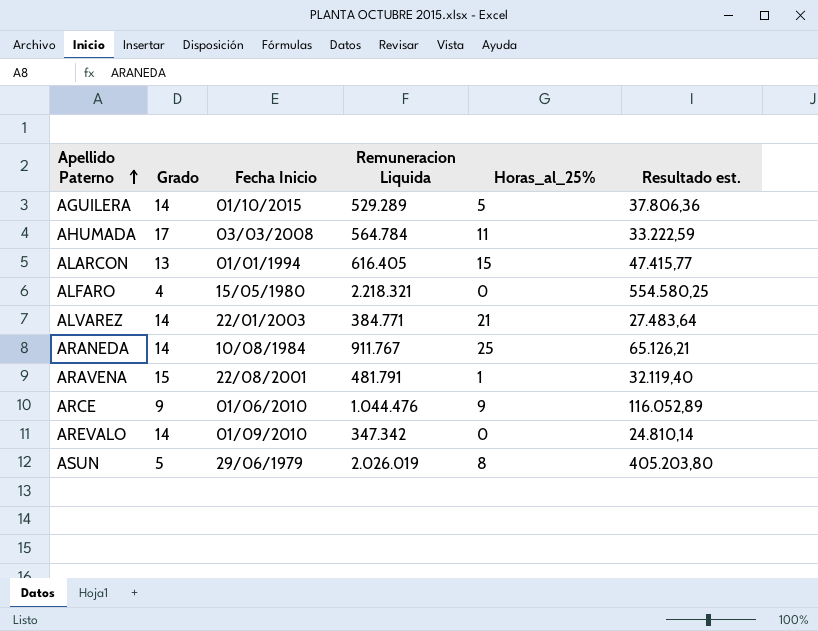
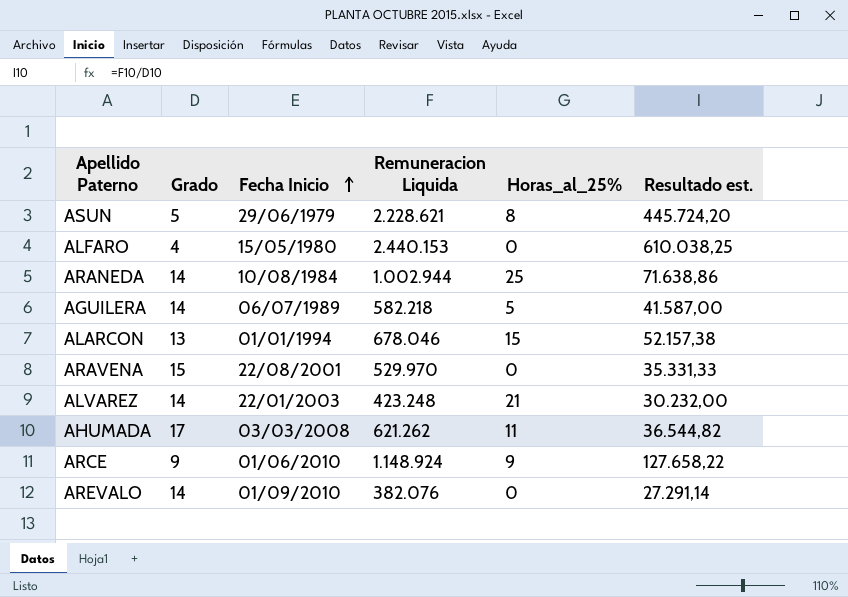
row order: Apellido Paterno ascending -> Fecha Inicio ascending
ASUN | Remuneracion Liquida: 2.026.019 -> 2.228.621
ASUN | Resultado est.: 405.203,80 -> 445.724,20
ALFARO | Remuneracion Liquida: 2.218.321 -> 2.440.153
ALFARO | Resultado est.: 554.580,25 -> 610.038,25
ARANEDA | Remuneracion Liquida: 911.767 -> 1.002.944
ARANEDA | Resultado est.: 65.126,21 -> 71.638,86
AGUILERA | Fecha Inicio: 01/10/2015 -> 06/07/1989
AGUILERA | Remuneracion Liquida: 529.289 -> 582.218
AGUILERA | Resultado est.: 37.806,36 -> 41.587,00
ALARCON | Remuneracion Liquida: 616.405 -> 678.046
ALARCON | Resultado est.: 47.415,77 -> 52.157,38
ARAVENA | Remuneracion Liquida: 481.791 -> 529.970
ARAVENA | Horas_al_25%: 1 -> 0
ARAVENA | Resultado est.: 32.119,40 -> 35.331,33
ALVAREZ | Remuneracion Liquida: 384.771 -> 423.248
ALVAREZ | Resultado est.: 27.483,64 -> 30.232,00
AHUMADA | Remuneracion Liquida: 564.784 -> 621.262
AHUMADA | Resultado est.: 33.222,59 -> 36.544,82
ARCE | Remuneracion Liquida: 1.044.476 -> 1.148.924
ARCE | Resultado est.: 116.052,89 -> 127.658,22
AREVALO | Remuneracion Liquida: 347.342 -> 382.076
AREVALO | Resultado est.: 24.810,14 -> 27.291,14

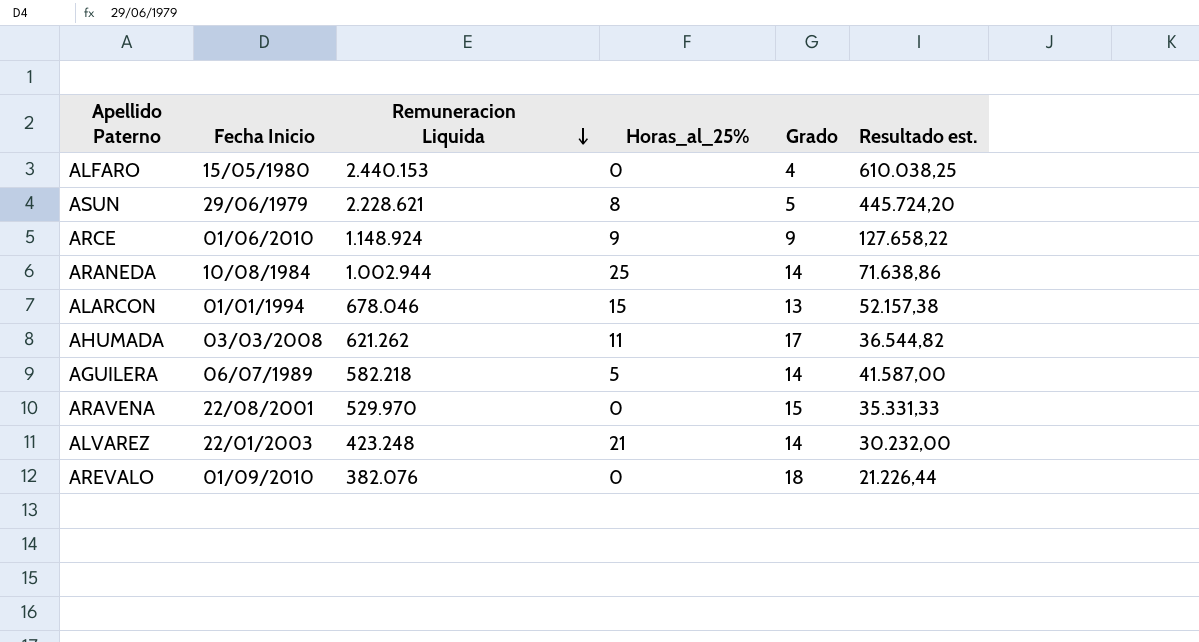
row order: Fecha Inicio ascending -> Remuneracion Liquida descending
column Grado | position: 2 -> 5
AREVALO | Grado: 14 -> 18
AREVALO | Resultado est.: 27.291,14 -> 21.226,44

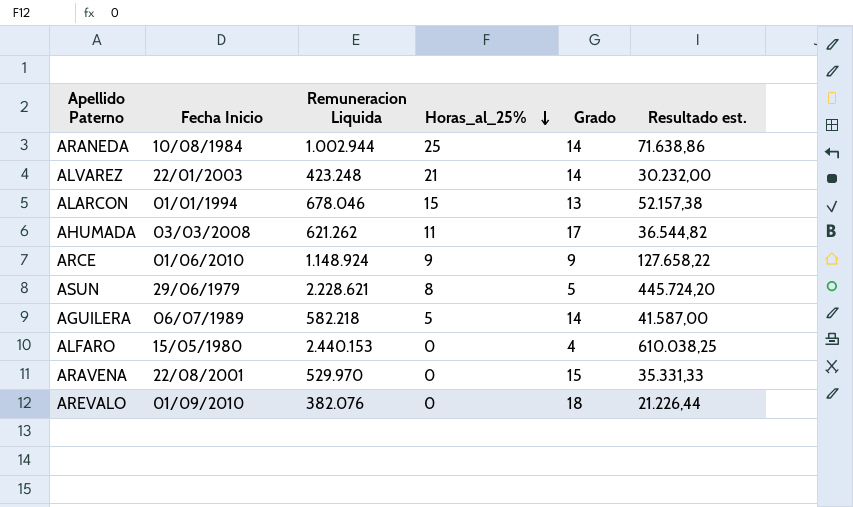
row order: Remuneracion Liquida descending -> Horas_al_25% descending

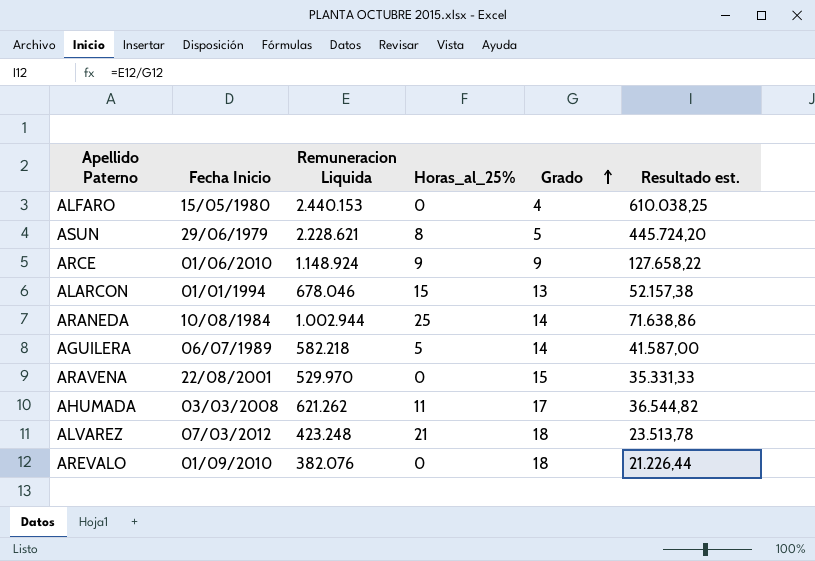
row order: Horas_al_25% descending -> Grado ascending
ALVAREZ | Fecha Inicio: 22/01/2003 -> 07/03/2012
ALVAREZ | Grado: 14 -> 18
ALVAREZ | Resultado est.: 30.232,00 -> 23.513,78

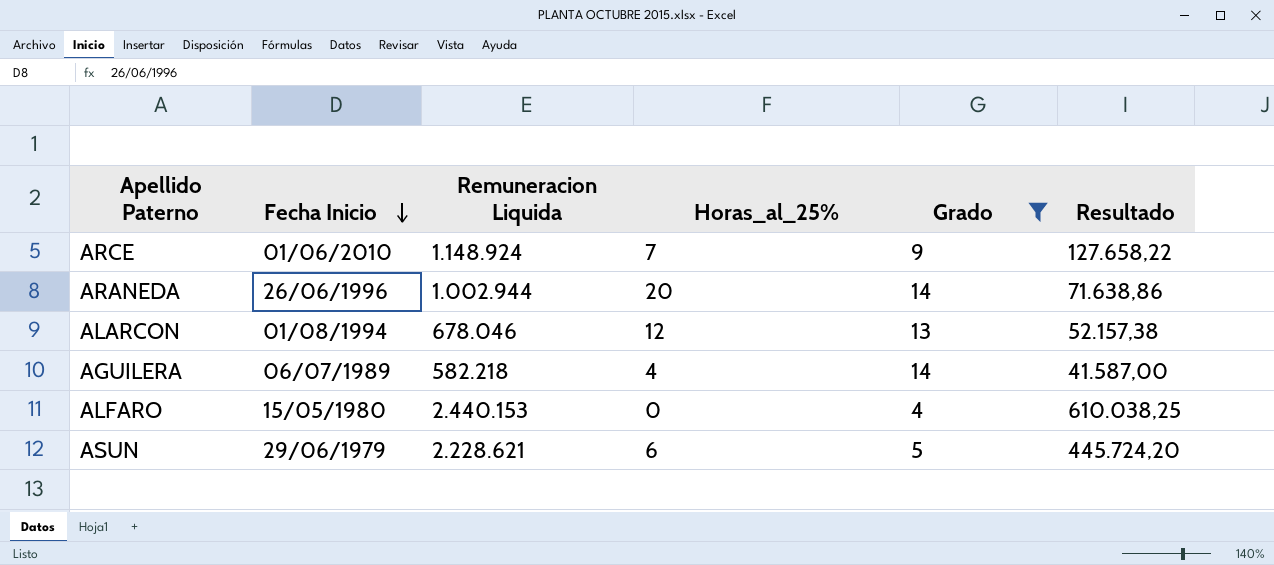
filter: none -> Grado <= 14
row order: Grado ascending -> Fecha Inicio descending
column name: Resultado est. -> Resultado
ARCE | Horas_al_25%: 9 -> 7
ARANEDA | Fecha Inicio: 10/08/1984 -> 26/06/1996
ARANEDA | Horas_al_25%: 25 -> 20
ALARCON | Fecha Inicio: 01/01/1994 -> 01/08/1994
ALARCON | Horas_al_25%: 15 -> 12
AGUILERA | Horas_al_25%: 5 -> 4
ASUN | Horas_al_25%: 8 -> 6

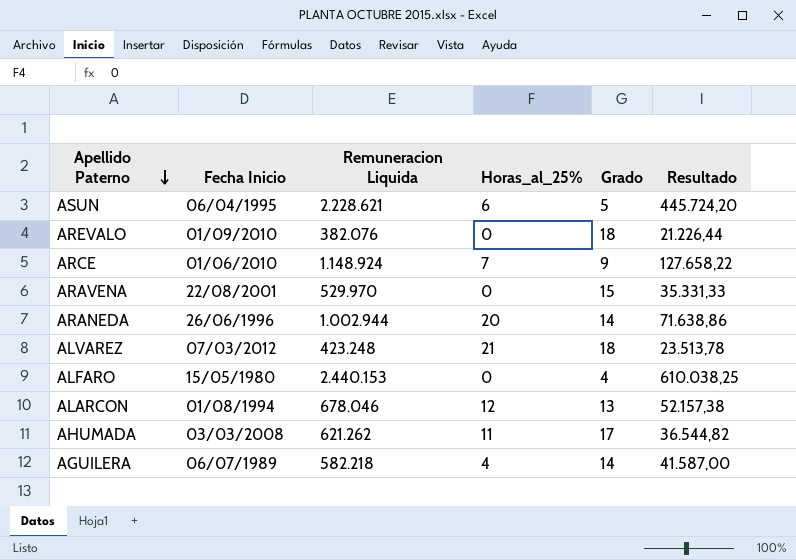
filter: Grado <= 14 -> none
row order: Fecha Inicio descending -> Apellido Paterno descending
ASUN | Fecha Inicio: 29/06/1979 -> 06/04/1995

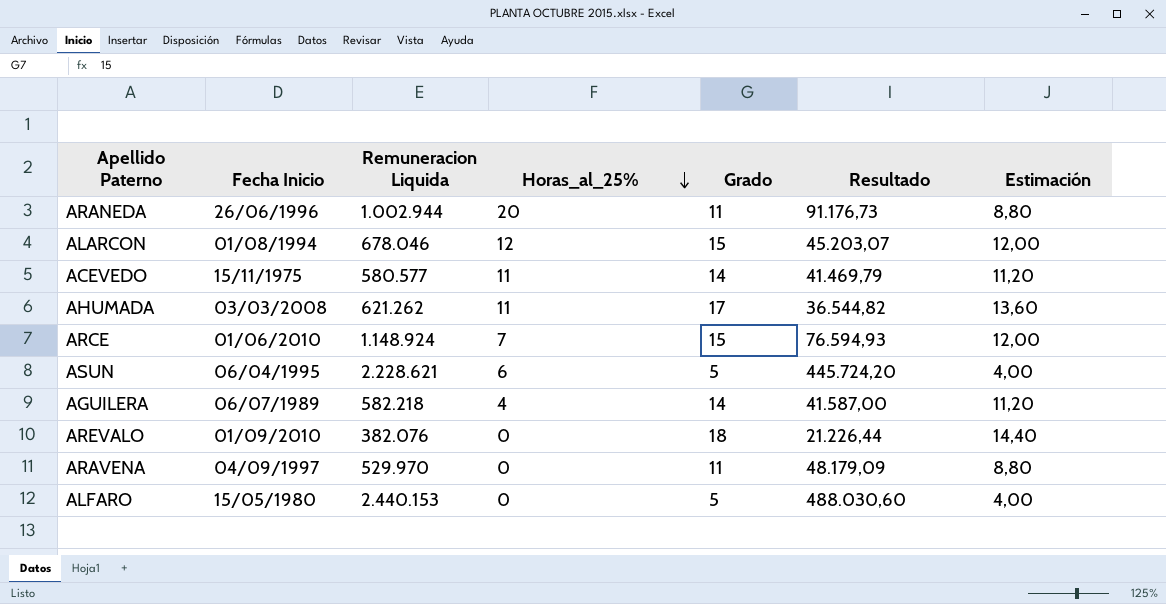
row order: Apellido Paterno descending -> Horas_al_25% descending
column Estimación | formula: none -> [Grado] * 0,8
row ALVAREZ: 07/03/2012 | 423.248 | 21 | 18 | 23.513,78 -> none
ARANEDA | Grado: 14 -> 11
ARANEDA | Resultado: 71.638,86 -> 91.176,73
ALARCON | Grado: 13 -> 15
ALARCON | Resultado: 52.157,38 -> 45.203,07
row ACEVEDO: none -> 15/11/1975 | 580.577 | 11 | 14 | 41.469,79 | 11,20
ARCE | Grado: 9 -> 15
ARCE | Resultado: 127.658,22 -> 76.594,93
ARAVENA | Fecha Inicio: 22/08/2001 -> 04/09/1997
ARAVENA | Grado: 15 -> 11
ARAVENA | Resultado: 35.331,33 -> 48.179,09
ALFARO | Grado: 4 -> 5
ALFARO | Resultado: 610.038,25 -> 488.030,60

